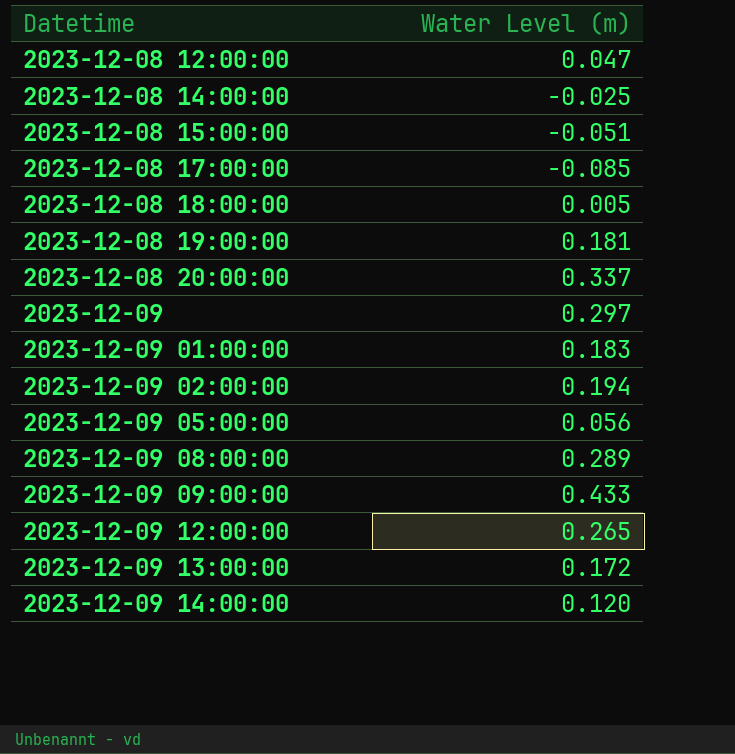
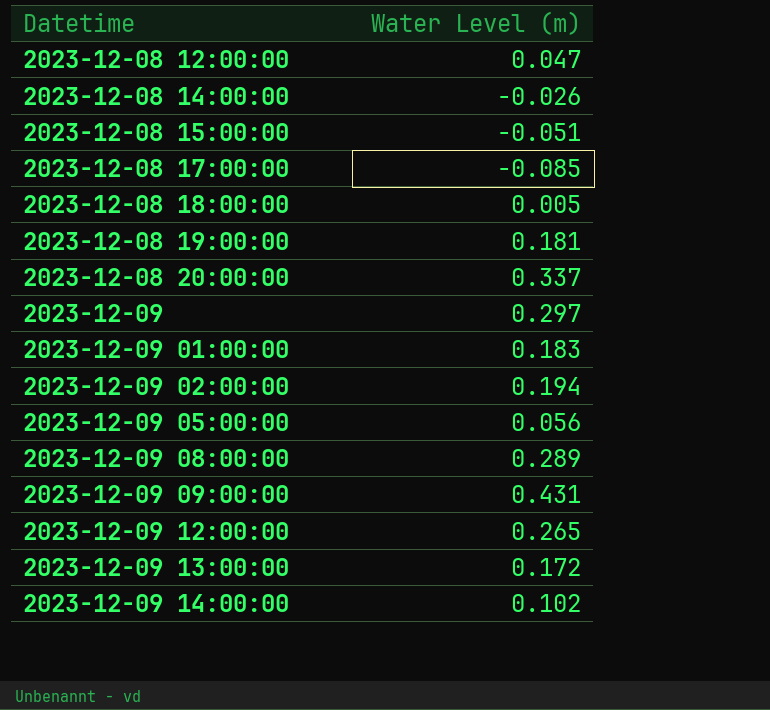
2023-12-08 14:00:00 | Water Level (m): -0.025 -> -0.026
2023-12-09 09:00:00 | Water Level (m): 0.433 -> 0.431
2023-12-09 14:00:00 | Water Level (m): 0.120 -> 0.102

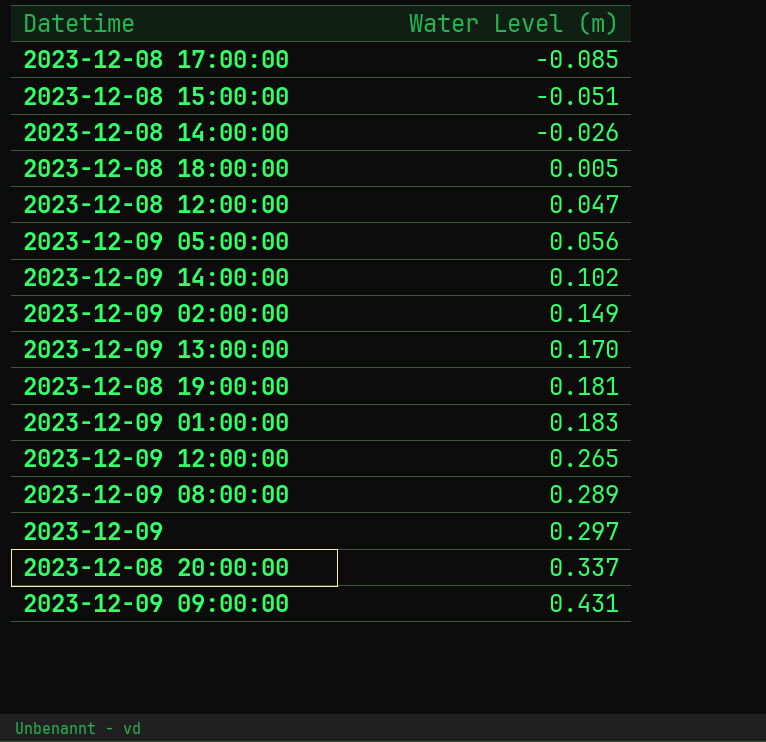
row order: Datetime ascending -> Water Level (m) ascending
2023-12-09 02:00:00 | Water Level (m): 0.194 -> 0.149
2023-12-09 13:00:00 | Water Level (m): 0.172 -> 0.170

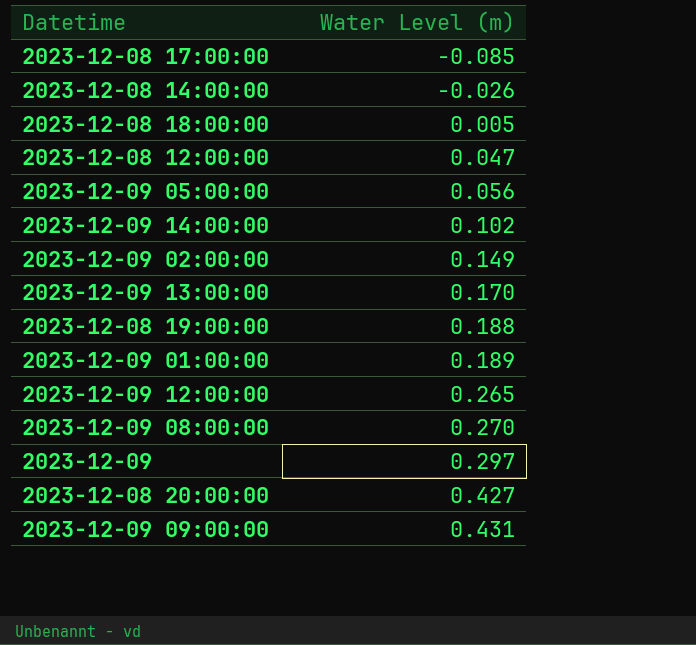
row 2023-12-08 15:00:00: -0.051 -> none
2023-12-08 19:00:00 | Water Level (m): 0.181 -> 0.188
2023-12-09 01:00:00 | Water Level (m): 0.183 -> 0.189
2023-12-09 08:00:00 | Water Level (m): 0.289 -> 0.270
2023-12-08 20:00:00 | Water Level (m): 0.337 -> 0.427

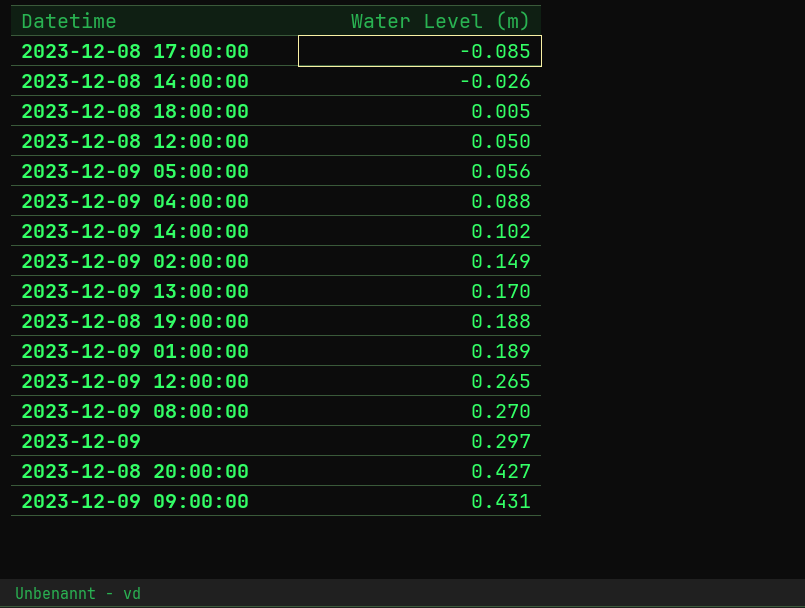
2023-12-08 12:00:00 | Water Level (m): 0.047 -> 0.050
row 2023-12-09 04:00:00: none -> 0.088

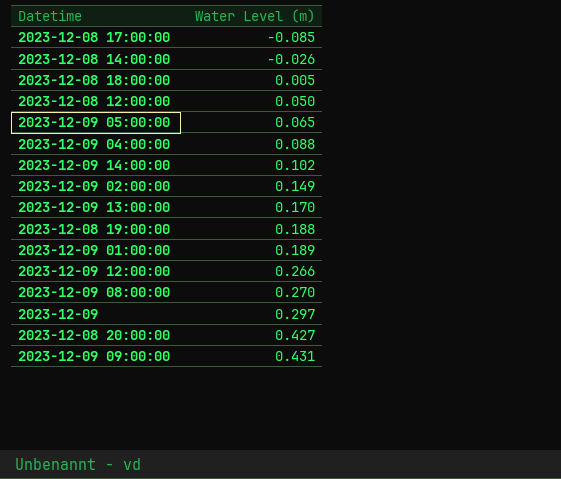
2023-12-09 05:00:00 | Water Level (m): 0.056 -> 0.065
2023-12-09 12:00:00 | Water Level (m): 0.265 -> 0.266

